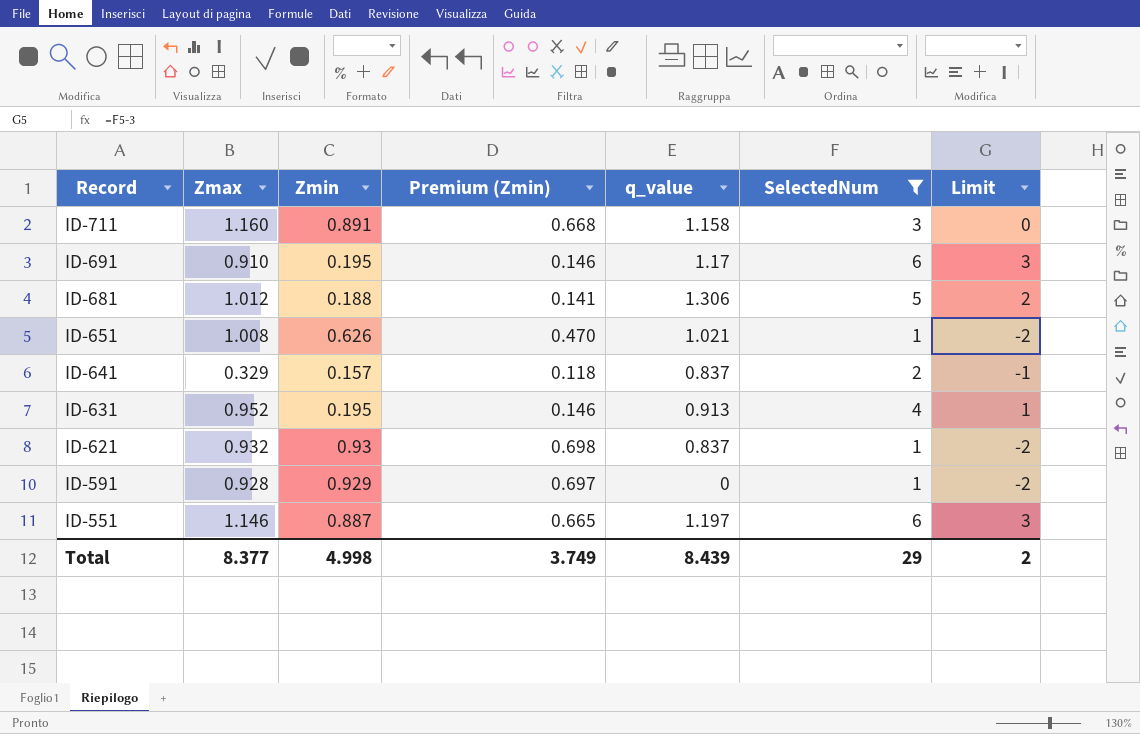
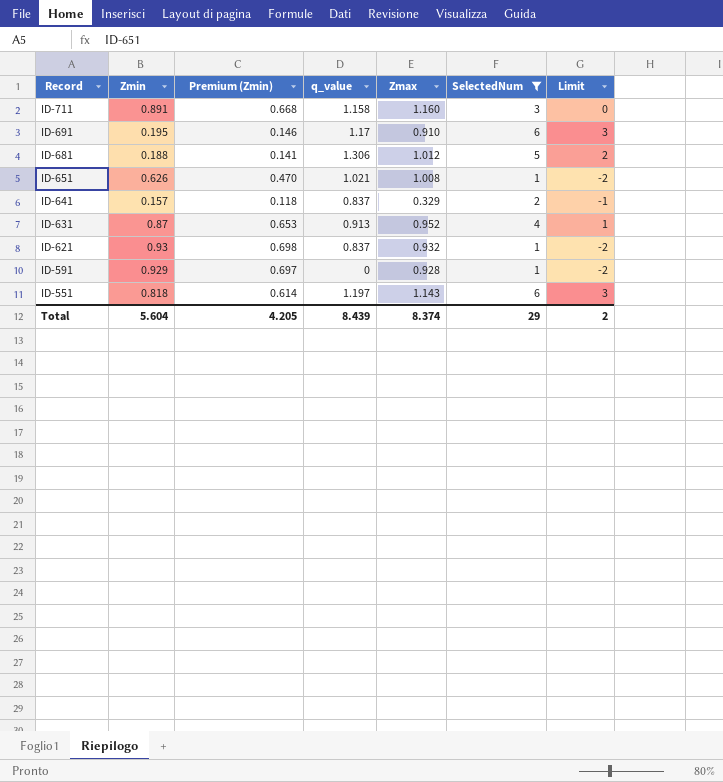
column Zmax | position: 2 -> 5
ID-631 | Zmin: 0.195 -> 0.87
ID-631 | Premium (Zmin): 0.146 -> 0.653
ID-551 | Zmin: 0.887 -> 0.818
ID-551 | Premium (Zmin): 0.665 -> 0.614
ID-551 | Zmax: 1.146 -> 1.143
Total | Zmin: 4.998 -> 5.604
Total | Premium (Zmin): 3.749 -> 4.205
Total | Zmax: 8.377 -> 8.374

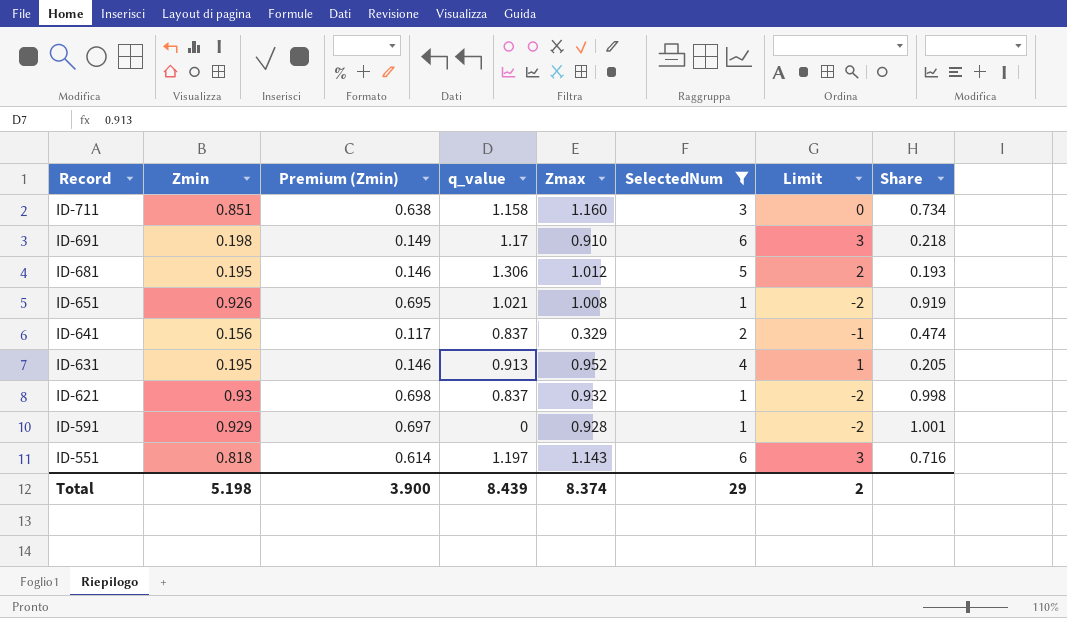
column Share | formula: none -> [Zmin] / [Zmax]
ID-711 | Zmin: 0.891 -> 0.851
ID-711 | Premium (Zmin): 0.668 -> 0.638
ID-691 | Zmin: 0.195 -> 0.198
ID-691 | Premium (Zmin): 0.146 -> 0.149
ID-681 | Zmin: 0.188 -> 0.195
ID-681 | Premium (Zmin): 0.141 -> 0.146
ID-651 | Zmin: 0.626 -> 0.926
ID-651 | Premium (Zmin): 0.470 -> 0.695
ID-641 | Zmin: 0.157 -> 0.156
ID-641 | Premium (Zmin): 0.118 -> 0.117
ID-631 | Zmin: 0.87 -> 0.195
ID-631 | Premium (Zmin): 0.653 -> 0.146
Total | Zmin: 5.604 -> 5.198
Total | Premium (Zmin): 4.205 -> 3.900

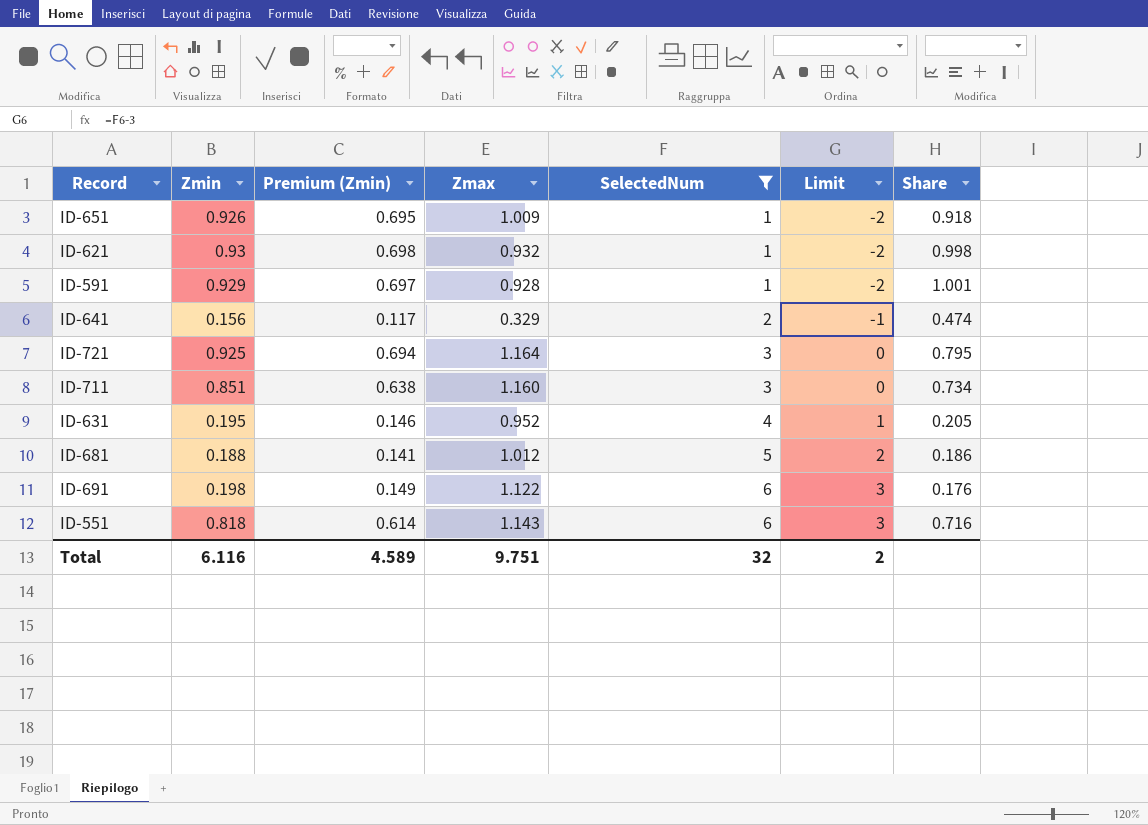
row order: Record descending -> SelectedNum ascending
column q_value | position: 4 -> none
ID-651 | Zmax: 1.008 -> 1.009
ID-651 | Share: 0.919 -> 0.918
row ID-721: none -> 0.925 | 0.694 | 1.164 | 3 | 0 | 0.795
ID-681 | Zmin: 0.195 -> 0.188
ID-681 | Premium (Zmin): 0.146 -> 0.141
ID-681 | Share: 0.193 -> 0.186
ID-691 | Zmax: 0.910 -> 1.122
ID-691 | Share: 0.218 -> 0.176
Total | Zmin: 5.198 -> 6.116
Total | Premium (Zmin): 3.900 -> 4.589
Total | Zmax: 8.374 -> 9.751
Total | SelectedNum: 29 -> 32

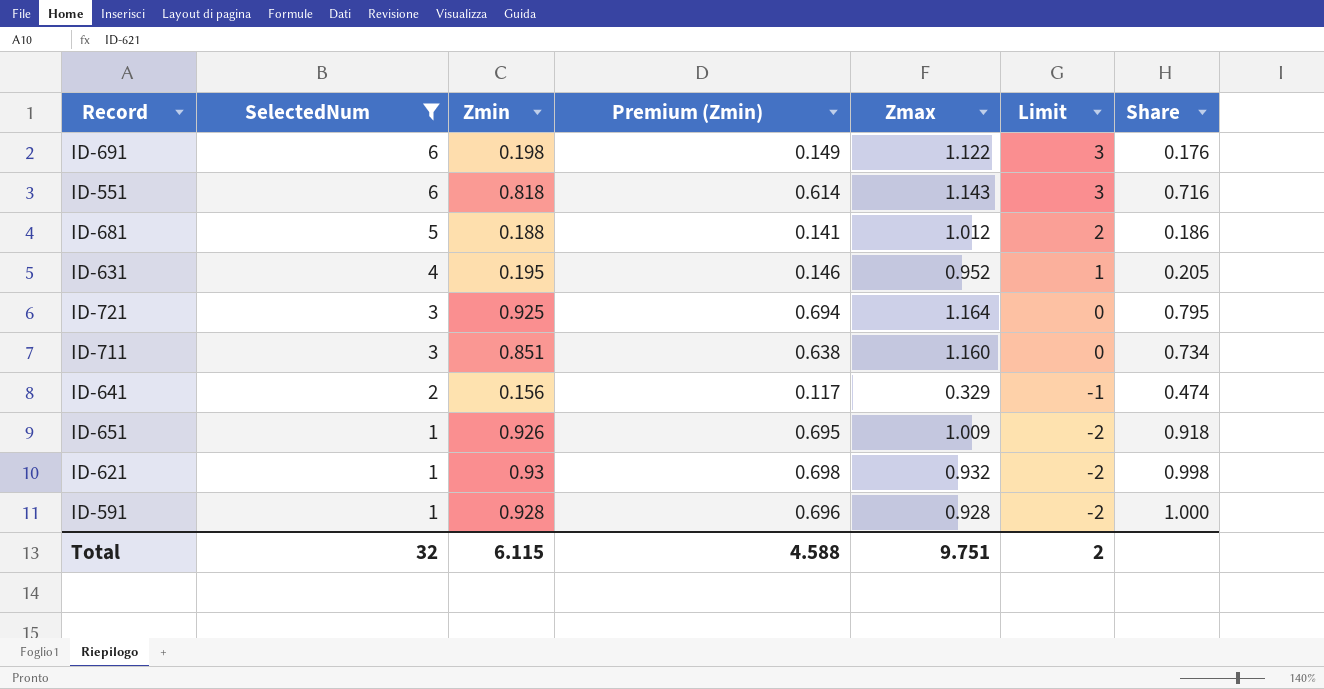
row order: SelectedNum ascending -> SelectedNum descending
column SelectedNum | position: 5 -> 2
ID-591 | Zmin: 0.929 -> 0.928
ID-591 | Premium (Zmin): 0.697 -> 0.696
ID-591 | Share: 1.001 -> 1.000
Total | Zmin: 6.116 -> 6.115
Total | Premium (Zmin): 4.589 -> 4.588

